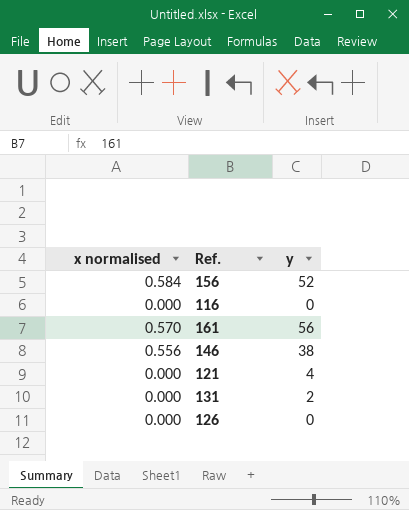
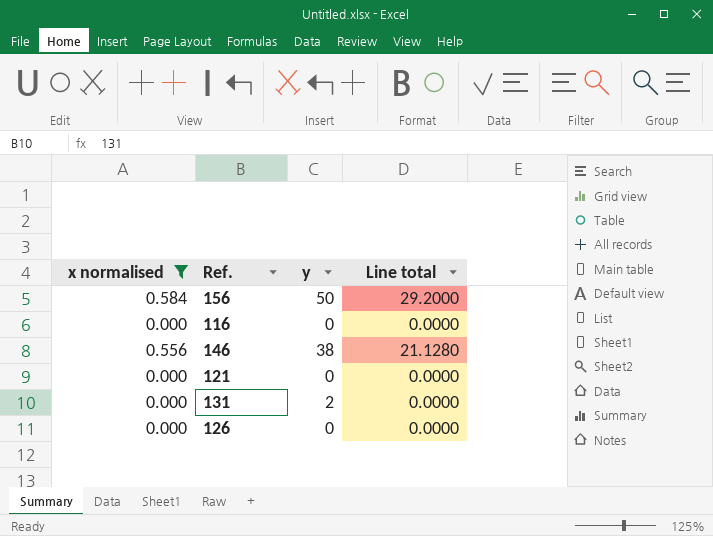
filter: none -> x normalised != 0.570
column Line total | formula: none -> [x normalised] * [y]
156 | y: 52 -> 50
121 | y: 4 -> 0

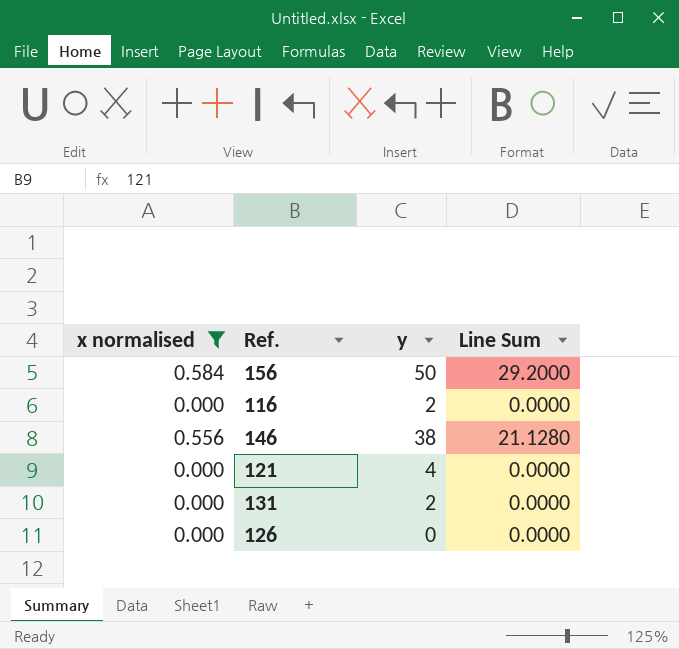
column name: Line total -> Line Sum
116 | y: 0 -> 2
121 | y: 0 -> 4

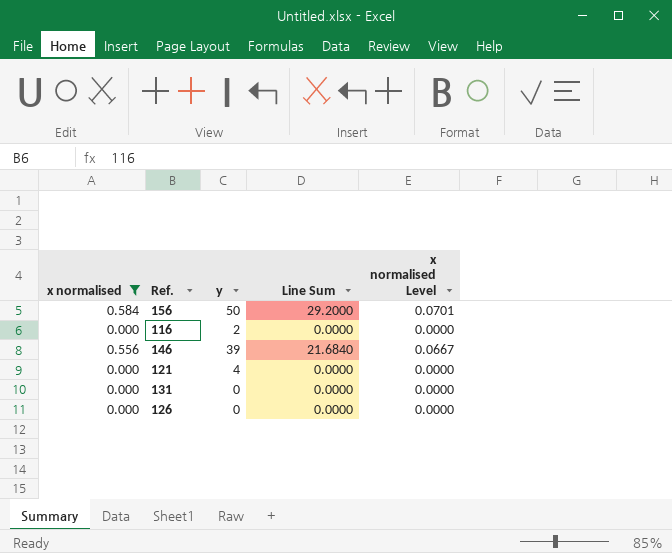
column x normalised Level | formula: none -> [x normalised] * 0.12
146 | y: 38 -> 39
146 | Line Sum: 21.1280 -> 21.6840
131 | y: 2 -> 0

